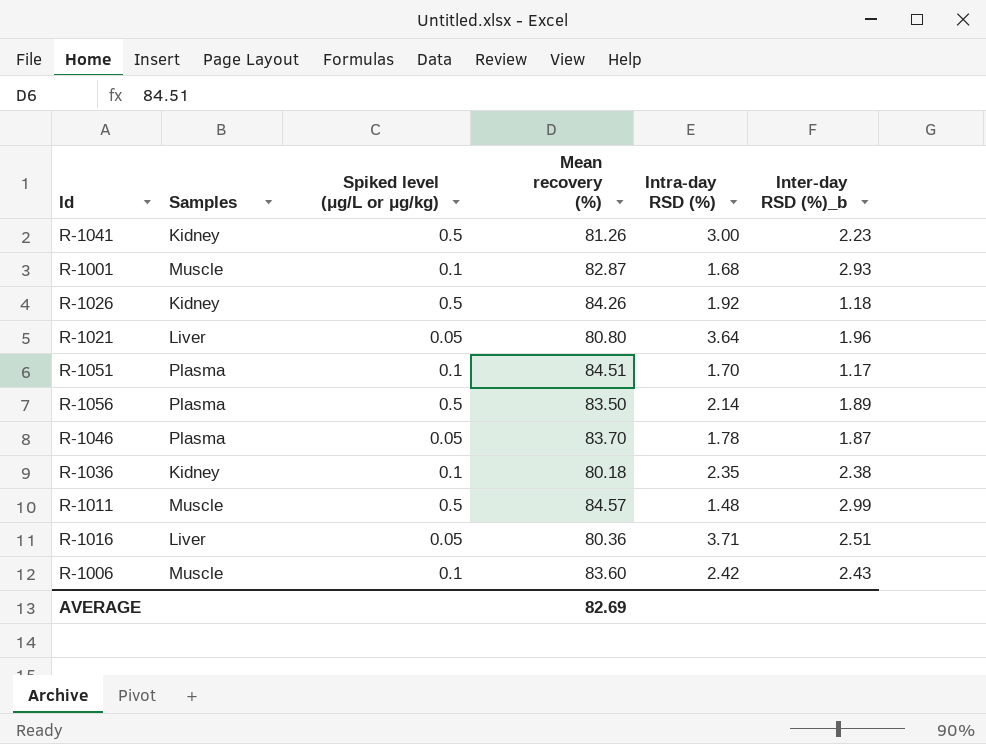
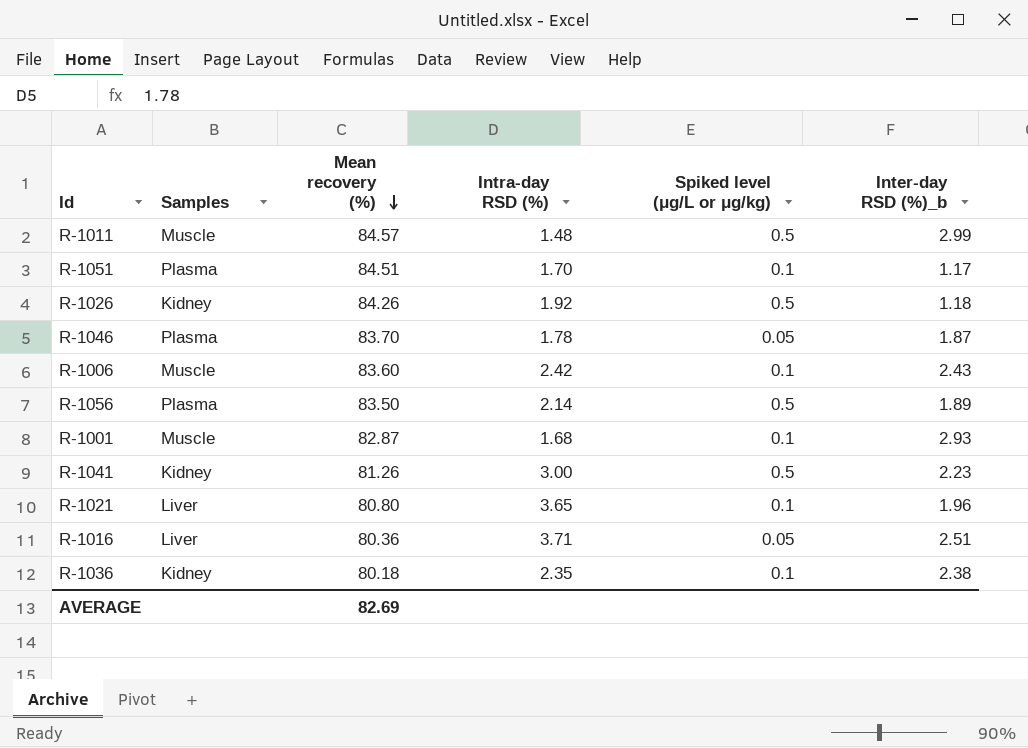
row order: none -> Mean recovery (%) descending
column Spiked level (μg/L or μg/kg) | position: 3 -> 5
R-1021 | Intra‐day RSD (%): 3.64 -> 3.65
R-1021 | Spiked level (μg/L or μg/kg): 0.05 -> 0.1

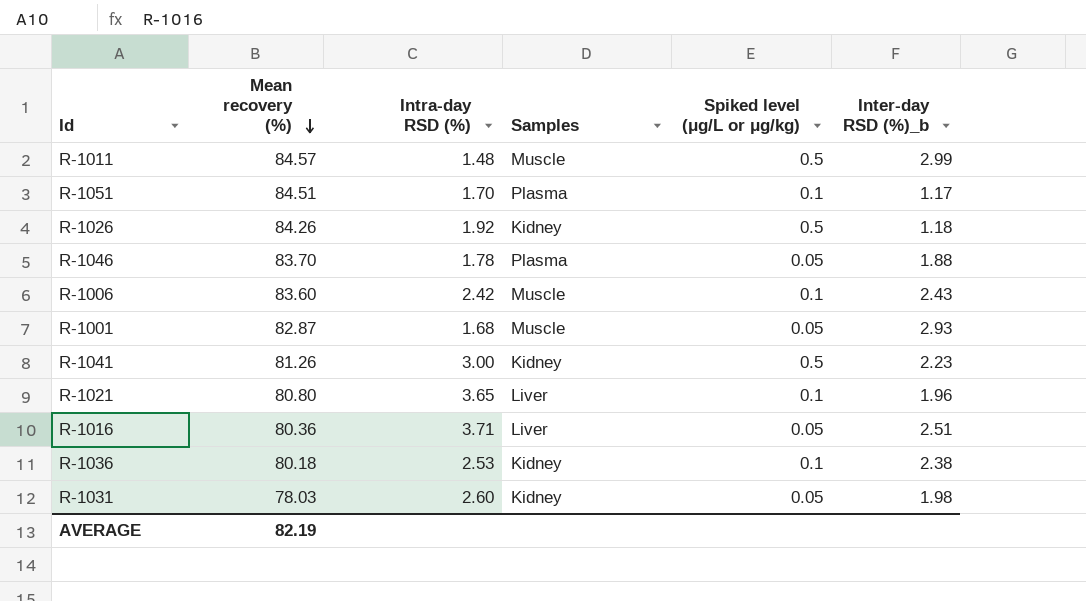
column Samples | position: 2 -> 4
row R-1056: Plasma | 83.50 | 2.14 | 0.5 | 1.89 -> none
R-1046 | Inter‐day RSD (%)_b: 1.87 -> 1.88
R-1001 | Spiked level (μg/L or μg/kg): 0.1 -> 0.05
R-1036 | Intra‐day RSD (%): 2.35 -> 2.53
row R-1031: none -> 78.03 | 2.60 | Kidney | 0.05 | 1.98
AVERAGE | Mean recovery (%): 82.69 -> 82.19

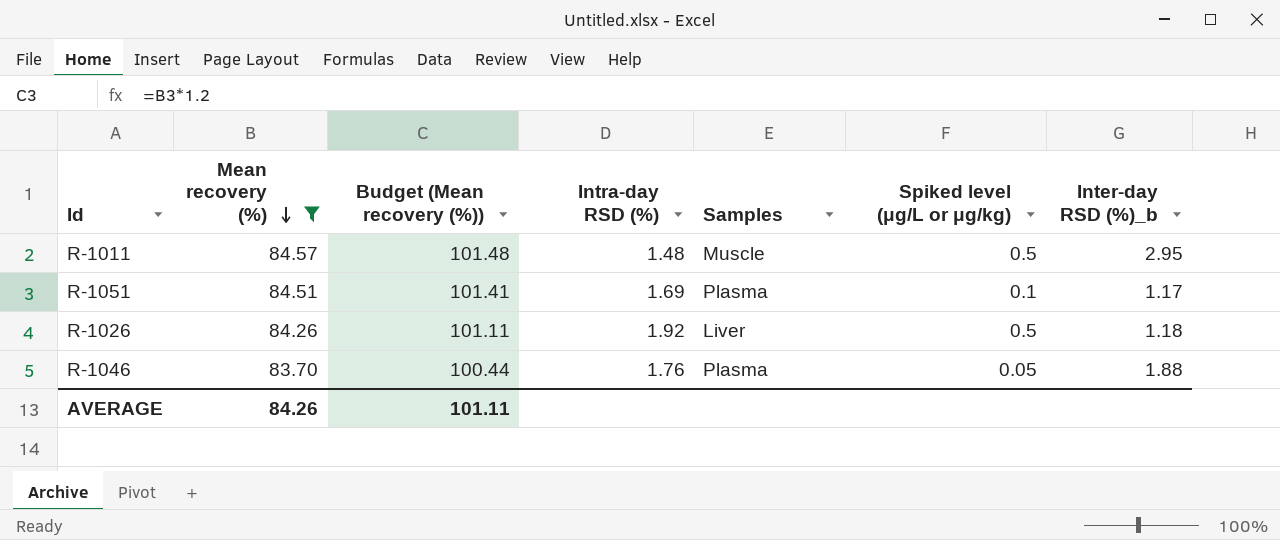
filter: none -> Mean recovery (%) >= 83.70
column Budget (Mean recovery (%)) | formula: none -> [Mean recovery (%)] * 1.2
R-1011 | Inter‐day RSD (%)_b: 2.99 -> 2.95
R-1051 | Intra‐day RSD (%): 1.70 -> 1.69
R-1026 | Samples: Kidney -> Liver
R-1046 | Intra‐day RSD (%): 1.78 -> 1.76
AVERAGE | Mean recovery (%): 82.19 -> 84.26

